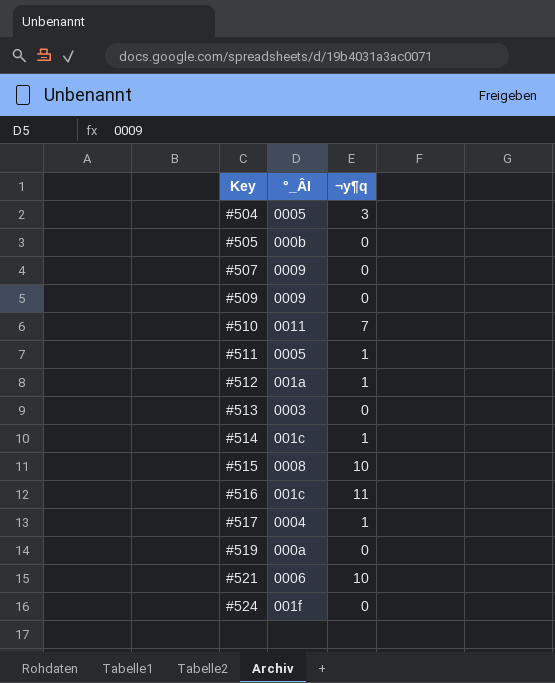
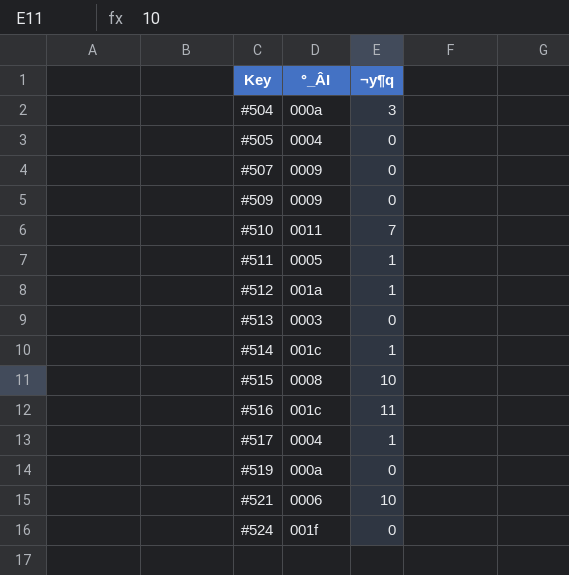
#504 | °_ÂI: 0005 -> 000a
#505 | °_ÂI: 000b -> 0004

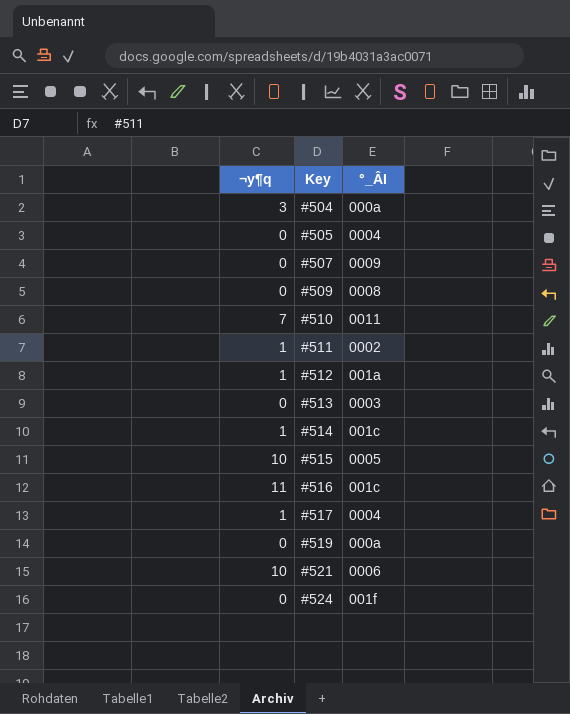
column ¬y¶q | position: 3 -> 1
#509 | °_ÂI: 0009 -> 0008
#511 | °_ÂI: 0005 -> 0002
#515 | °_ÂI: 0008 -> 0005

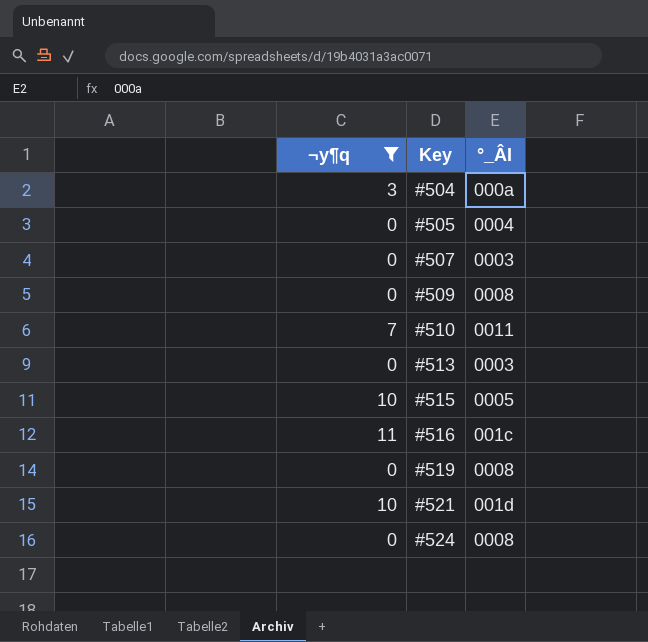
filter: none -> ¬y¶q != 1
#507 | °_ÂI: 0009 -> 0003
#519 | °_ÂI: 000a -> 0008
#521 | °_ÂI: 0006 -> 001d
#524 | °_ÂI: 001f -> 0008

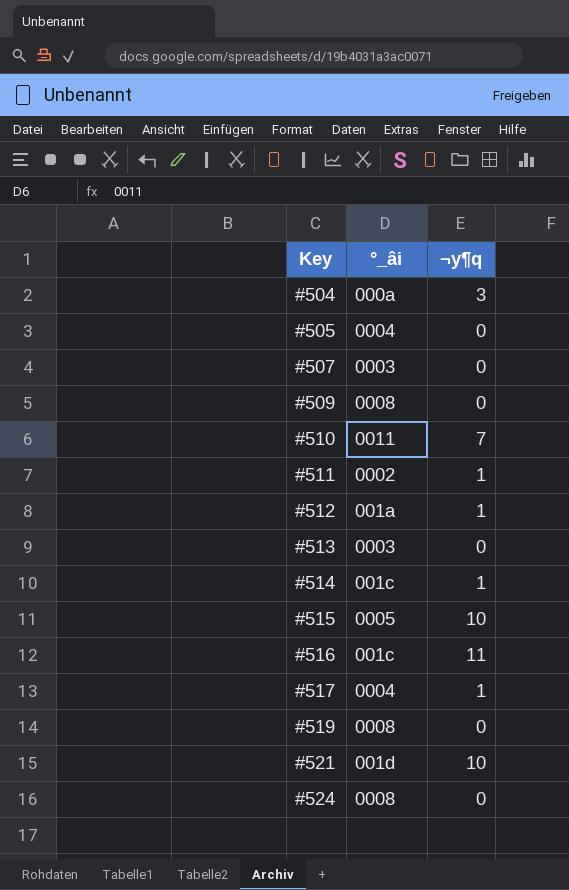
filter: ¬y¶q != 1 -> none
column name: °_ÂI -> °_âi
column ¬y¶q | position: 1 -> 3

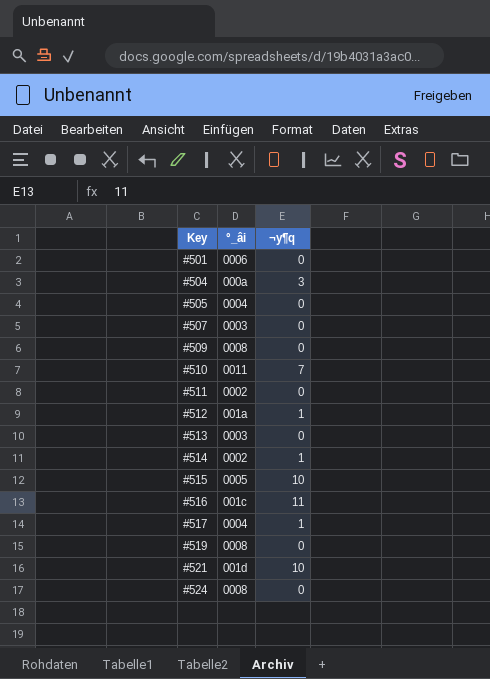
row #501: none -> 0006 | 0
#511 | ¬y¶q: 1 -> 0
#514 | °_âi: 001c -> 0002

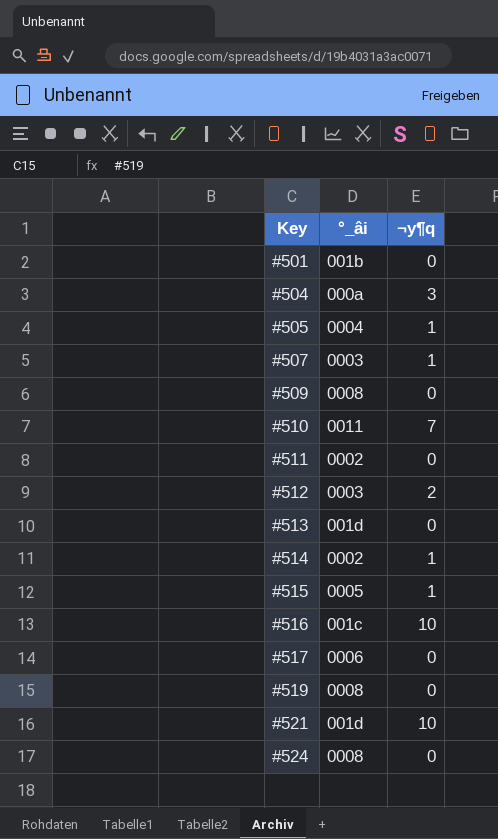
#501 | °_âi: 0006 -> 001b
#505 | ¬y¶q: 0 -> 1
#507 | ¬y¶q: 0 -> 1
#512 | °_âi: 001a -> 0003
#512 | ¬y¶q: 1 -> 2
#513 | °_âi: 0003 -> 001d
#515 | ¬y¶q: 10 -> 1
#516 | ¬y¶q: 11 -> 10
#517 | °_âi: 0004 -> 0006
#517 | ¬y¶q: 1 -> 0

